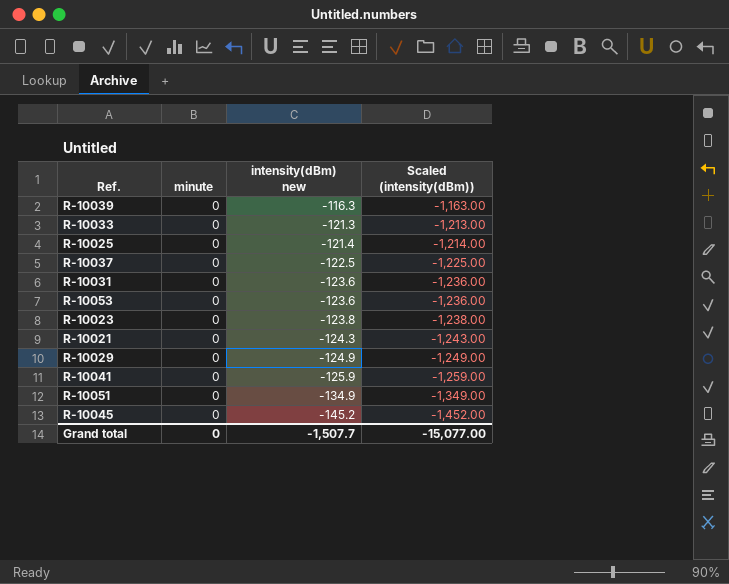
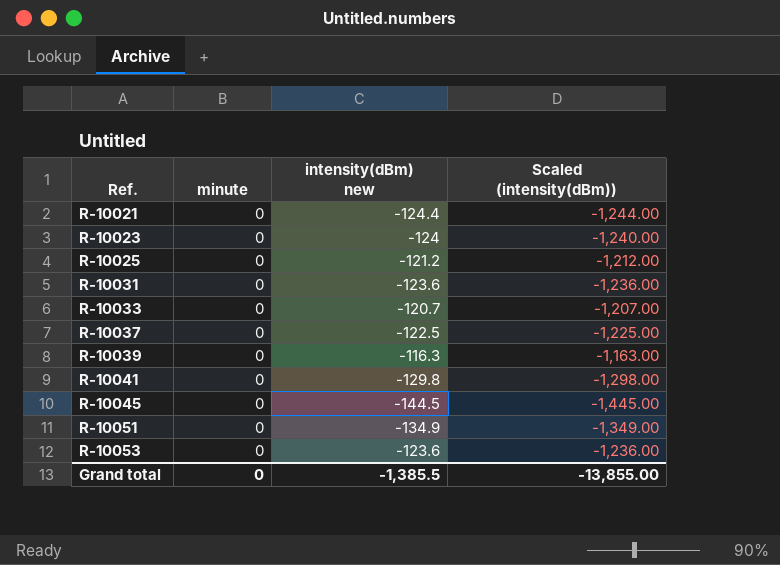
row order: intensity(dBm) new descending -> Ref. ascending
row R-10029: 0 | -124.9 | -1,249.00 -> none
R-10021 | intensity(dBm) new: -124.3 -> -124.4
R-10021 | Scaled (intensity(dBm)): -1,243.00 -> -1,244.00
R-10023 | intensity(dBm) new: -123.8 -> -124
R-10023 | Scaled (intensity(dBm)): -1,238.00 -> -1,240.00
R-10025 | intensity(dBm) new: -121.4 -> -121.2
R-10025 | Scaled (intensity(dBm)): -1,214.00 -> -1,212.00
R-10033 | intensity(dBm) new: -121.3 -> -120.7
R-10033 | Scaled (intensity(dBm)): -1,213.00 -> -1,207.00
R-10041 | intensity(dBm) new: -125.9 -> -129.8
R-10041 | Scaled (intensity(dBm)): -1,259.00 -> -1,298.00
R-10045 | intensity(dBm) new: -145.2 -> -144.5
R-10045 | Scaled (intensity(dBm)): -1,452.00 -> -1,445.00
Grand total | intensity(dBm) new: -1,507.7 -> -1,385.5
Grand total | Scaled (intensity(dBm)): -15,077.00 -> -13,855.00

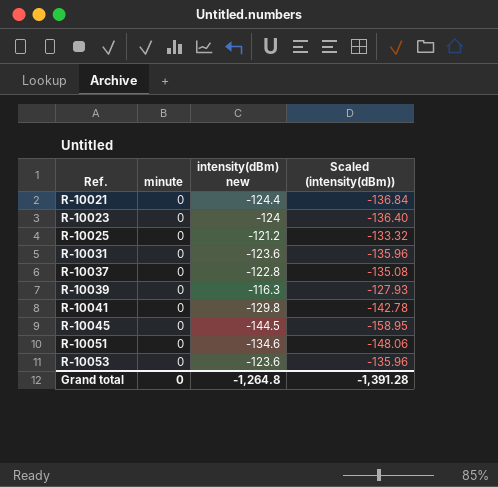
column Scaled (intensity(dBm)) | formula: [intensity(dBm) new] * 10 -> [intensity(dBm) new] * 1.1
row R-10033: 0 | -120.7 | -1,207.00 -> none
R-10037 | intensity(dBm) new: -122.5 -> -122.8
R-10051 | intensity(dBm) new: -134.9 -> -134.6
Grand total | intensity(dBm) new: -1,385.5 -> -1,264.8
Grand total | Scaled (intensity(dBm)): -13,855.00 -> -1,391.28

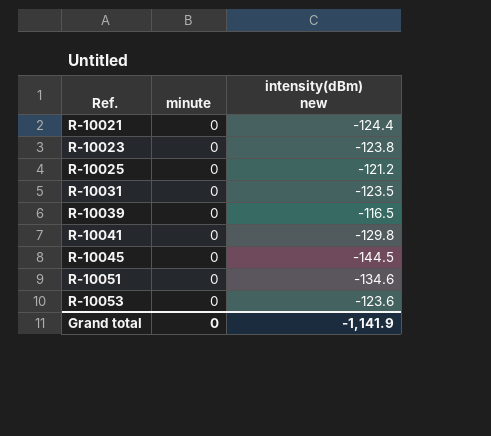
column Scaled (intensity(dBm)) | formula: [intensity(dBm) new] * 1.1 -> none
row R-10037: 0 | -122.8 | -135.08 -> none
R-10023 | intensity(dBm) new: -124 -> -123.8
R-10031 | intensity(dBm) new: -123.6 -> -123.5
R-10039 | intensity(dBm) new: -116.3 -> -116.5
Grand total | intensity(dBm) new: -1,264.8 -> -1,141.9

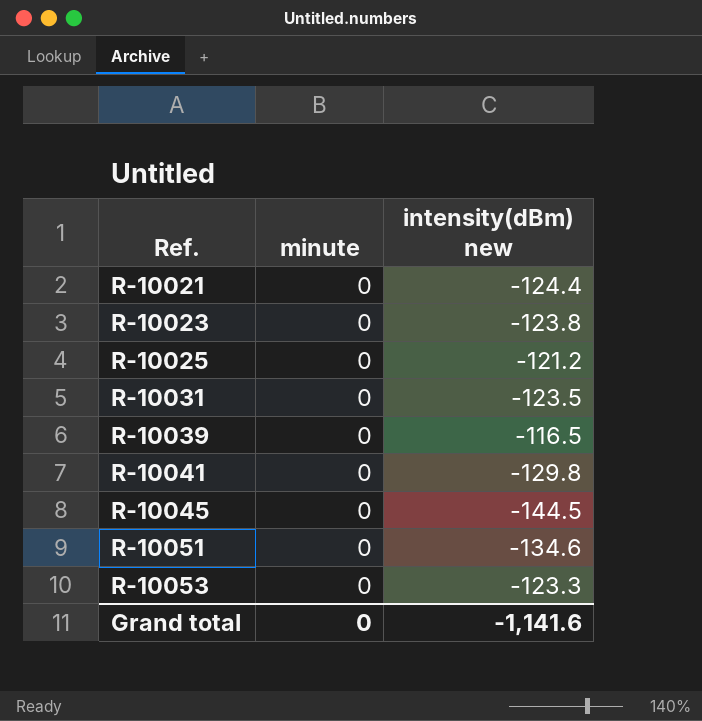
R-10053 | intensity(dBm) new: -123.6 -> -123.3
Grand total | intensity(dBm) new: -1,141.9 -> -1,141.6

